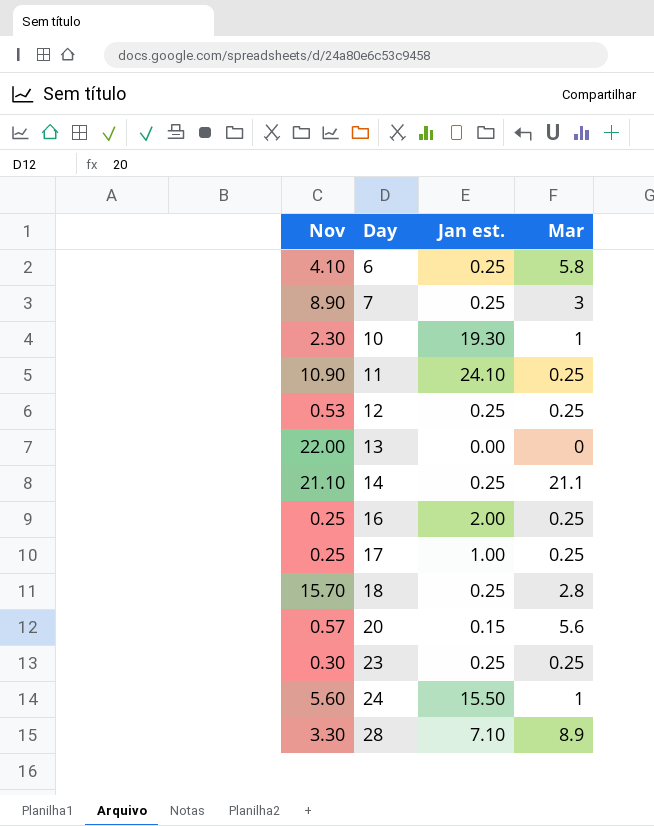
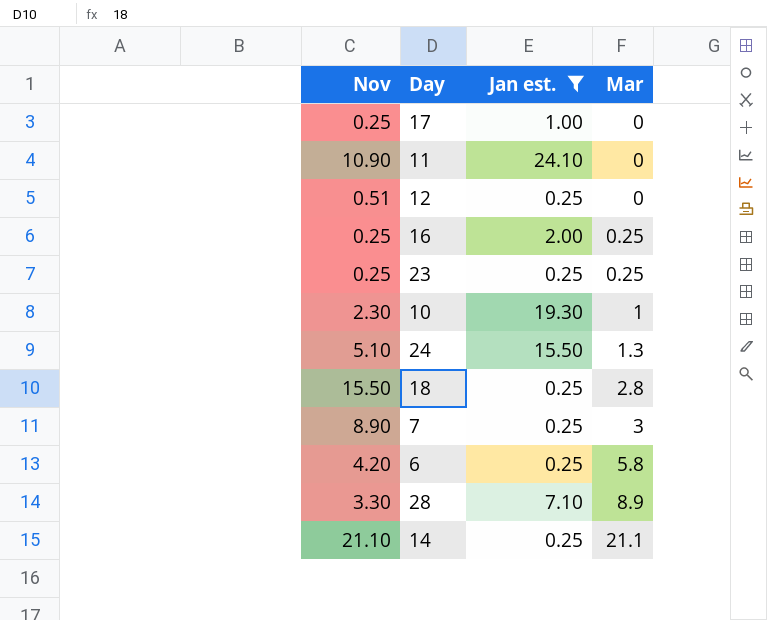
filter: none -> Jan est. >= 0.25
row order: Day ascending -> Mar ascending
17 | Mar: 0.25 -> 0
11 | Mar: 0.25 -> 0
12 | Nov: 0.53 -> 0.51
12 | Mar: 0.25 -> 0
23 | Nov: 0.30 -> 0.25
24 | Nov: 5.60 -> 5.10
24 | Mar: 1 -> 1.3
18 | Nov: 15.70 -> 15.50
6 | Nov: 4.10 -> 4.20

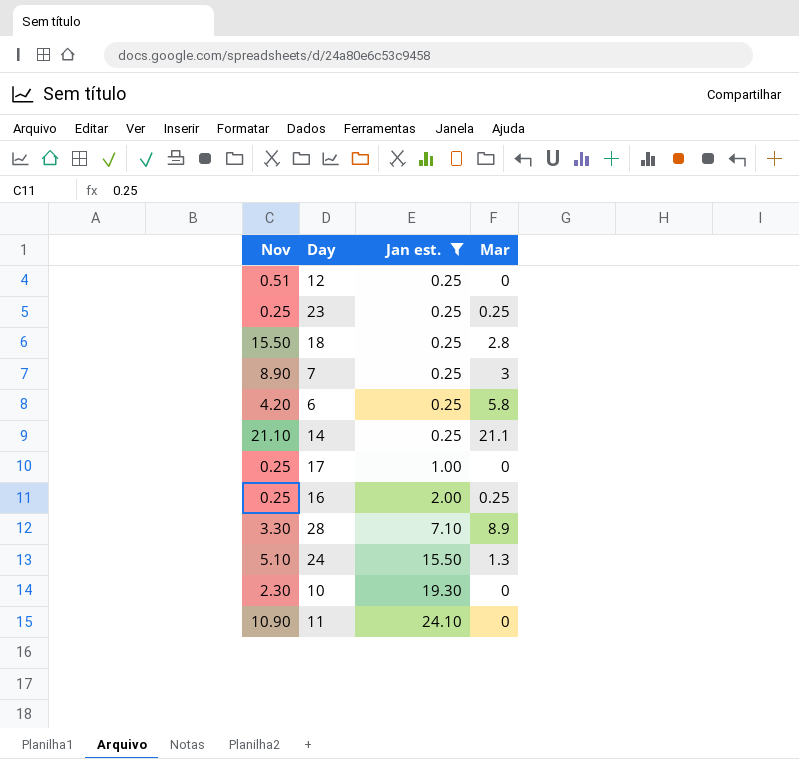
row order: Mar ascending -> Jan est. ascending
10 | Mar: 1 -> 0

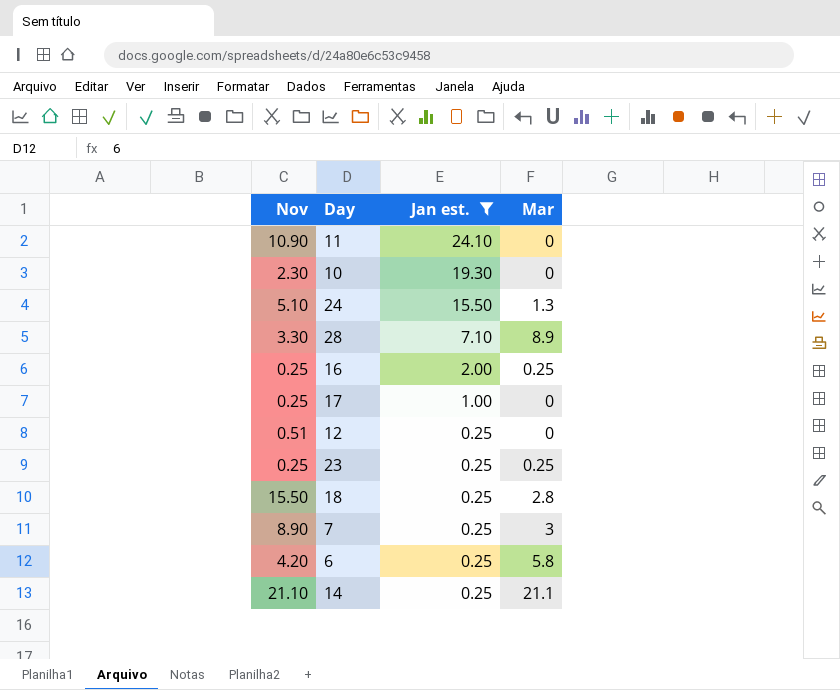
row order: Jan est. ascending -> Jan est. descending

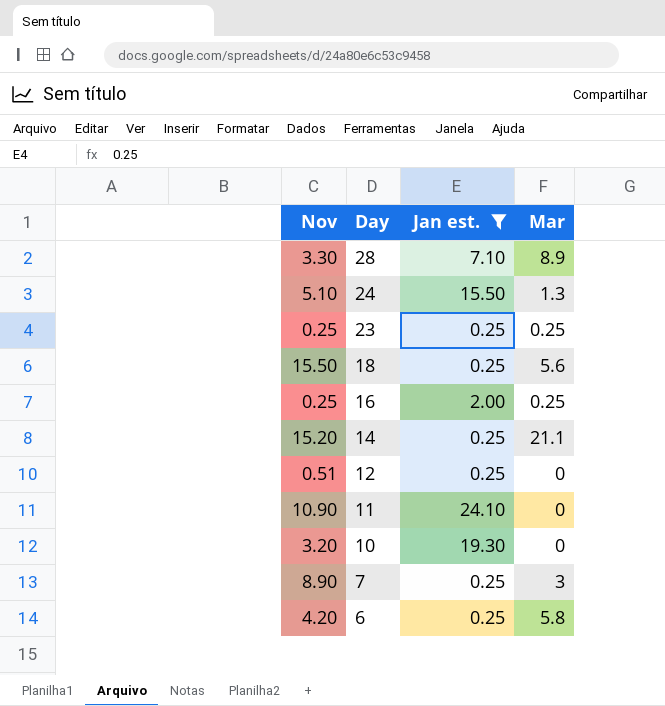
row order: Jan est. descending -> Day descending
row 17: 0.25 | 1.00 | 0 -> none
18 | Mar: 2.8 -> 5.6
14 | Nov: 21.10 -> 15.20
10 | Nov: 2.30 -> 3.20

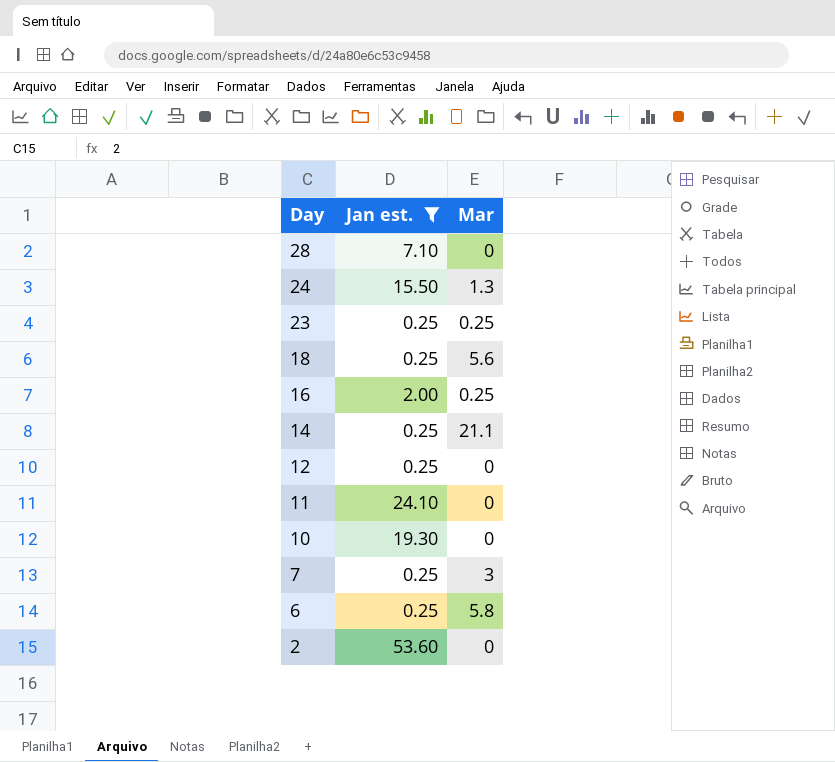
column Nov | position: 1 -> none
28 | Mar: 8.9 -> 0
row 2: none -> 53.60 | 0

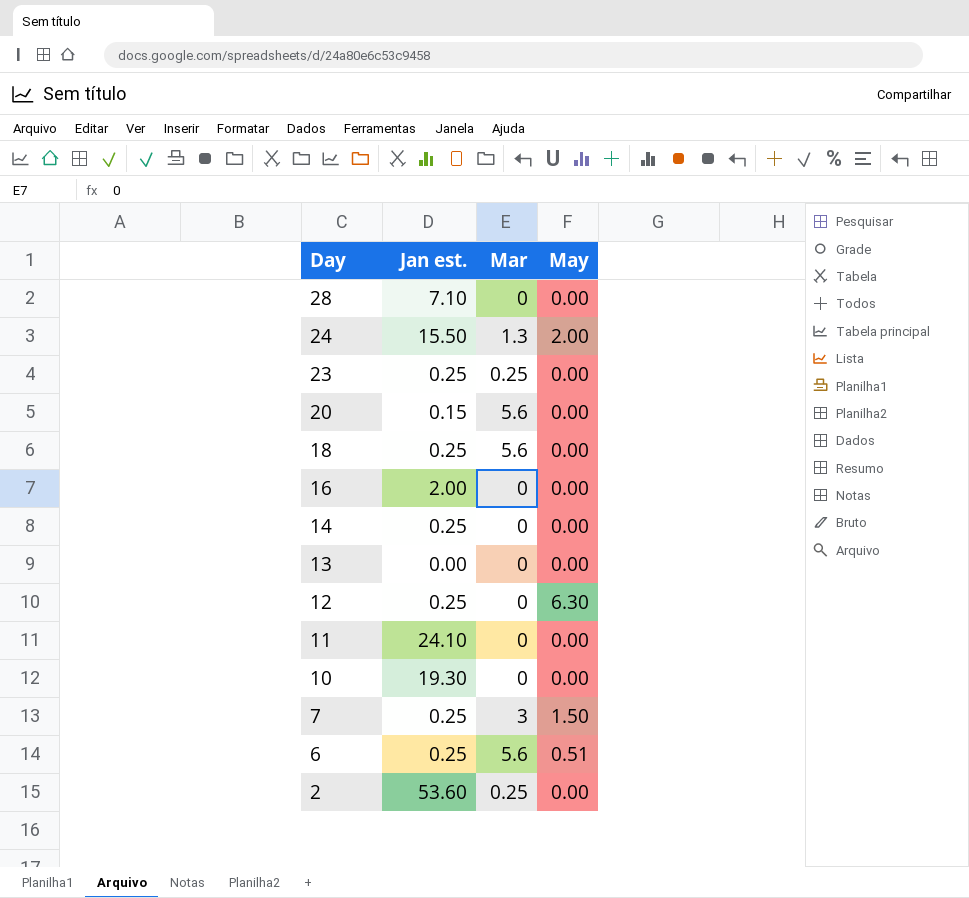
filter: Jan est. >= 0.25 -> none
column May | position: none -> 4
16 | Mar: 0.25 -> 0
14 | Mar: 21.1 -> 0
6 | Mar: 5.8 -> 5.6
2 | Mar: 0 -> 0.25

